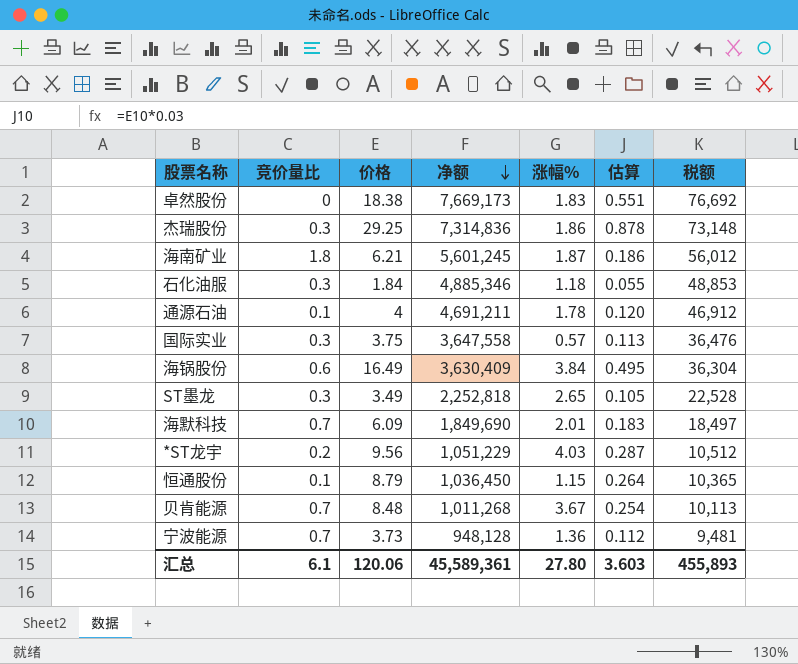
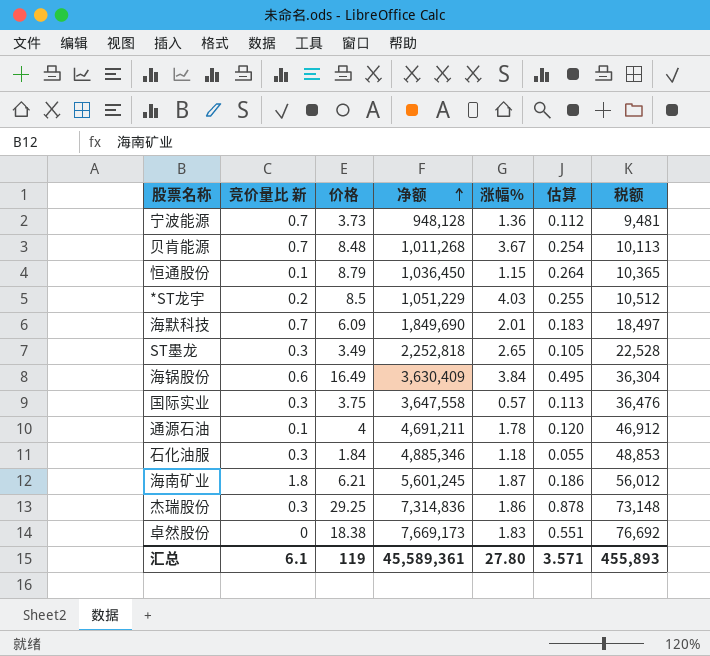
row order: 净额 descending -> 净额 ascending
column name: 竞价量比 -> 竞价量比 新
*ST龙宇 | 价格: 9.56 -> 8.5
*ST龙宇 | 估算: 0.287 -> 0.255
汇总 | 价格: 120.06 -> 119
汇总 | 估算: 3.603 -> 3.571

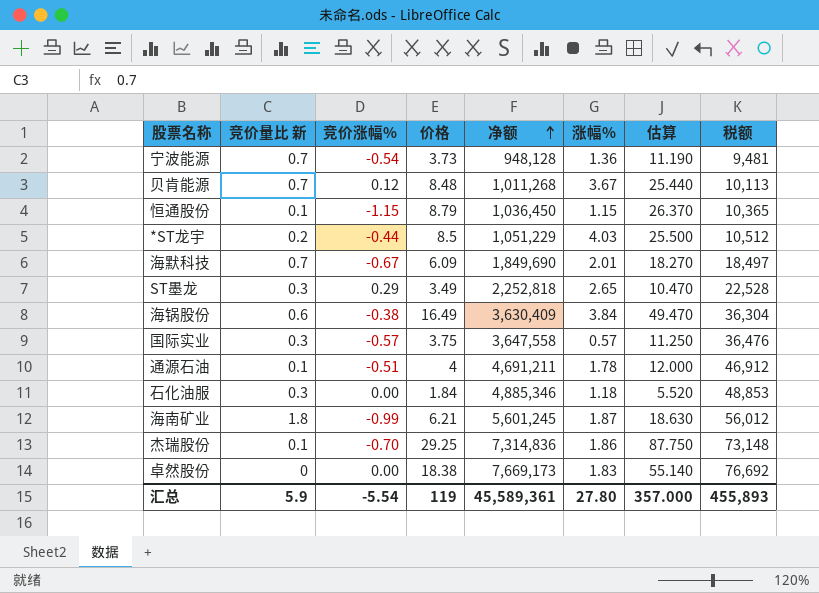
column 竞价涨幅% | position: none -> 3
column 估算 | formula: [价格] * 0.03 -> [价格] * 3
杰瑞股份 | 竞价量比 新: 0.3 -> 0.1
汇总 | 竞价量比 新: 6.1 -> 5.9
汇总 | 估算: 3.571 -> 357.000

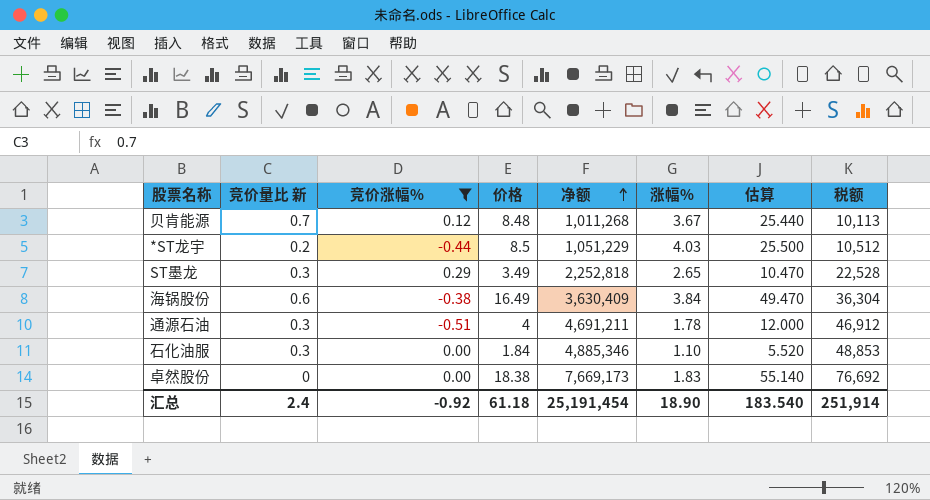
filter: none -> 竞价涨幅% >= -0.51
通源石油 | 竞价量比 新: 0.1 -> 0.3
石化油服 | 涨幅%: 1.18 -> 1.10
汇总 | 竞价量比 新: 5.9 -> 2.4
汇总 | 竞价涨幅%: -5.54 -> -0.92
汇总 | 价格: 119 -> 61.18
汇总 | 净额: 45,589,361 -> 25,191,454
汇总 | 涨幅%: 27.80 -> 18.90
汇总 | 估算: 357.000 -> 183.540
汇总 | 税额: 455,893 -> 251,914

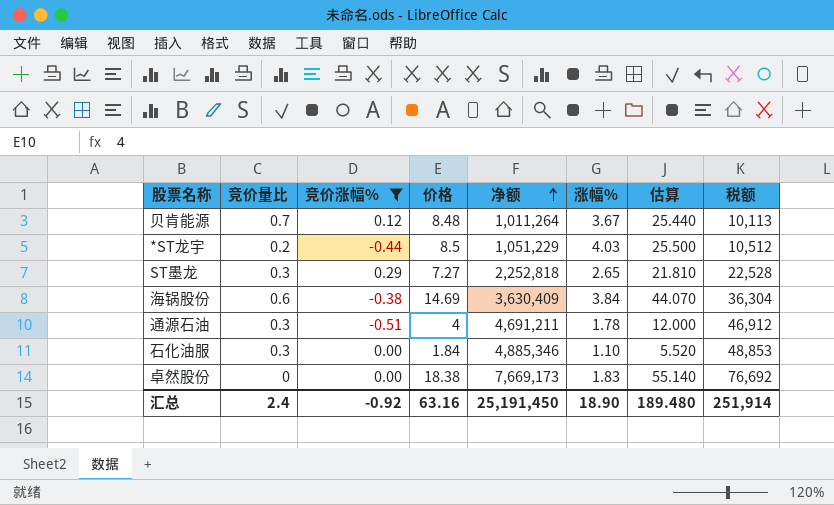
column name: 竞价量比 新 -> 竞价量比
贝肯能源 | 净额: 1,011,268 -> 1,011,264
ST墨龙 | 价格: 3.49 -> 7.27
ST墨龙 | 估算: 10.470 -> 21.810
海锅股份 | 价格: 16.49 -> 14.69
海锅股份 | 估算: 49.470 -> 44.070
汇总 | 价格: 61.18 -> 63.16
汇总 | 净额: 25,191,454 -> 25,191,450
汇总 | 估算: 183.540 -> 189.480

